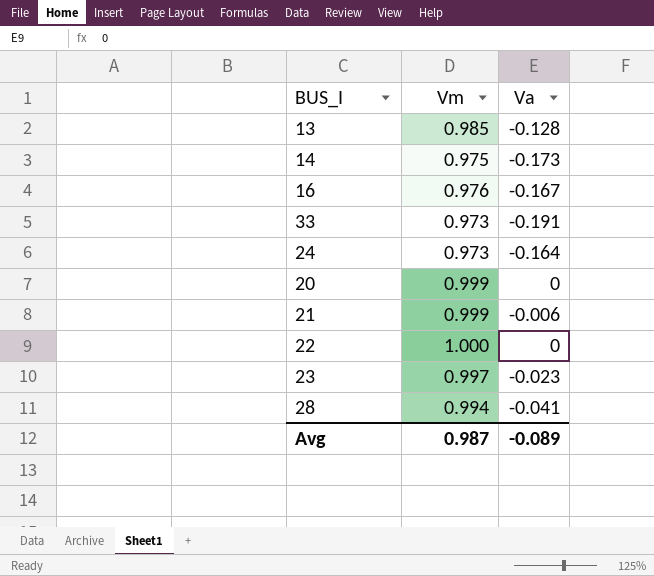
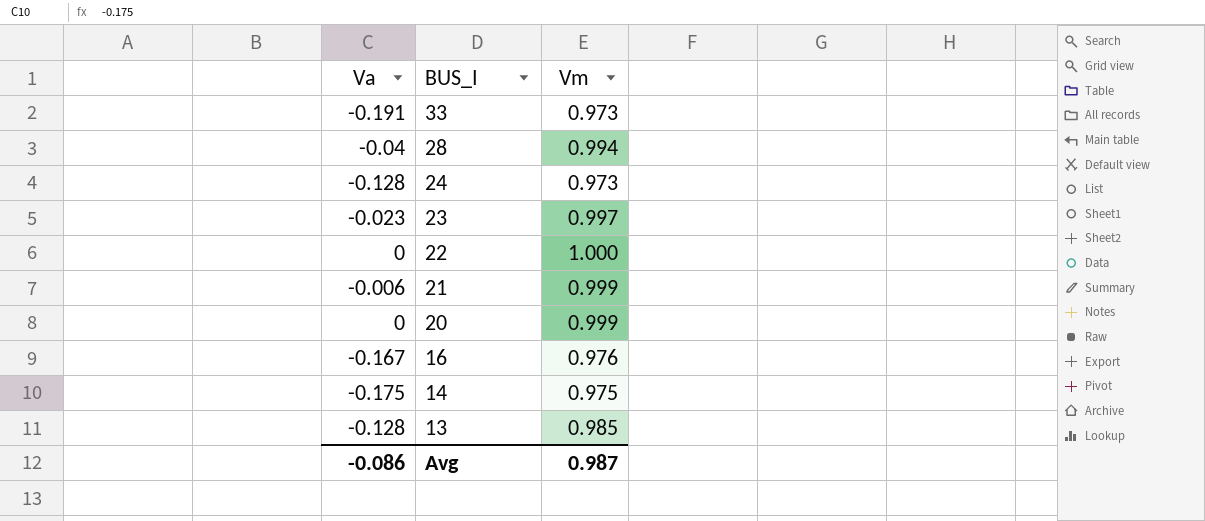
row order: none -> BUS_I descending
column Va | position: 3 -> 1
28 | Va: -0.041 -> -0.04
24 | Va: -0.164 -> -0.128
14 | Va: -0.173 -> -0.175
Avg | Va: -0.089 -> -0.086

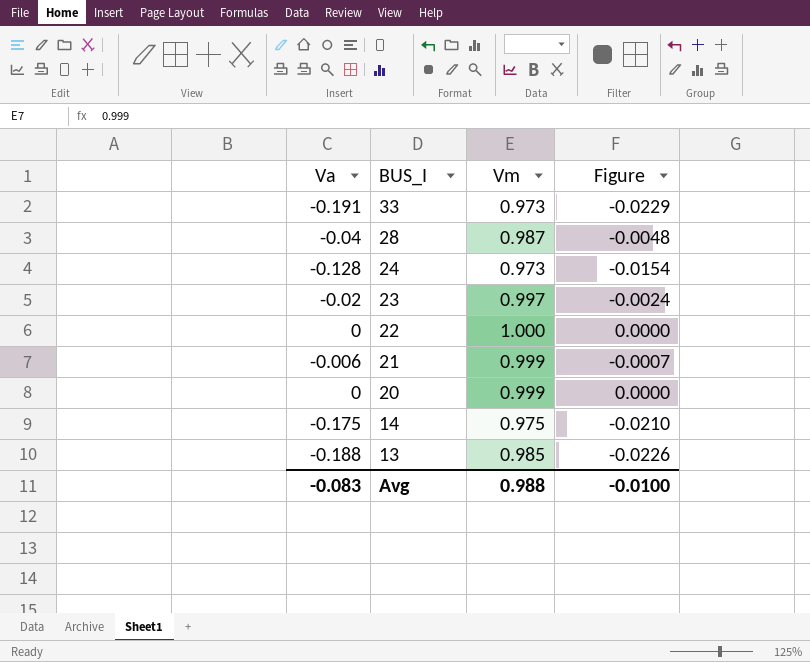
column Figure | formula: none -> [Va] * 0.12
row 16: -0.167 | 0.976 -> none
28 | Vm: 0.994 -> 0.987
23 | Va: -0.023 -> -0.02
13 | Va: -0.128 -> -0.188
Avg | Va: -0.086 -> -0.083
Avg | Vm: 0.987 -> 0.988

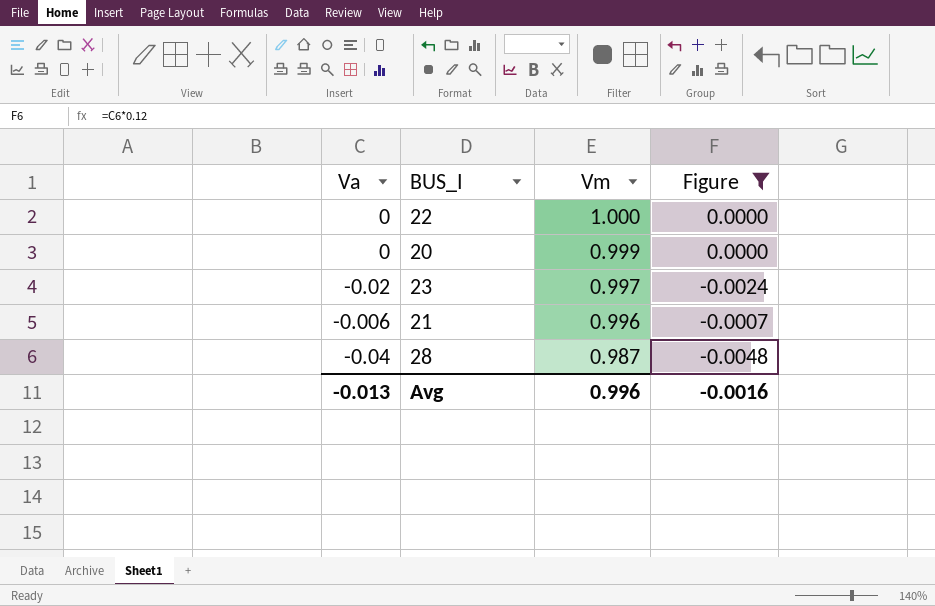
filter: none -> Figure >= -0.0048
row order: BUS_I descending -> Vm descending
21 | Vm: 0.999 -> 0.996
Avg | Va: -0.083 -> -0.013
Avg | Vm: 0.988 -> 0.996
Avg | Figure: -0.0100 -> -0.0016

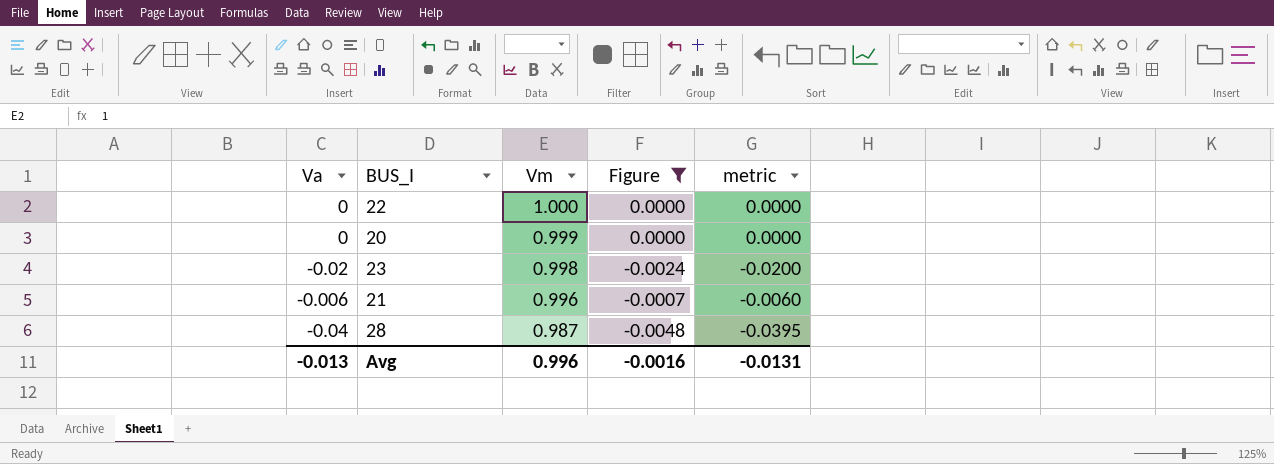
column metric | formula: none -> [Va] * [Vm]
23 | Vm: 0.997 -> 0.998

